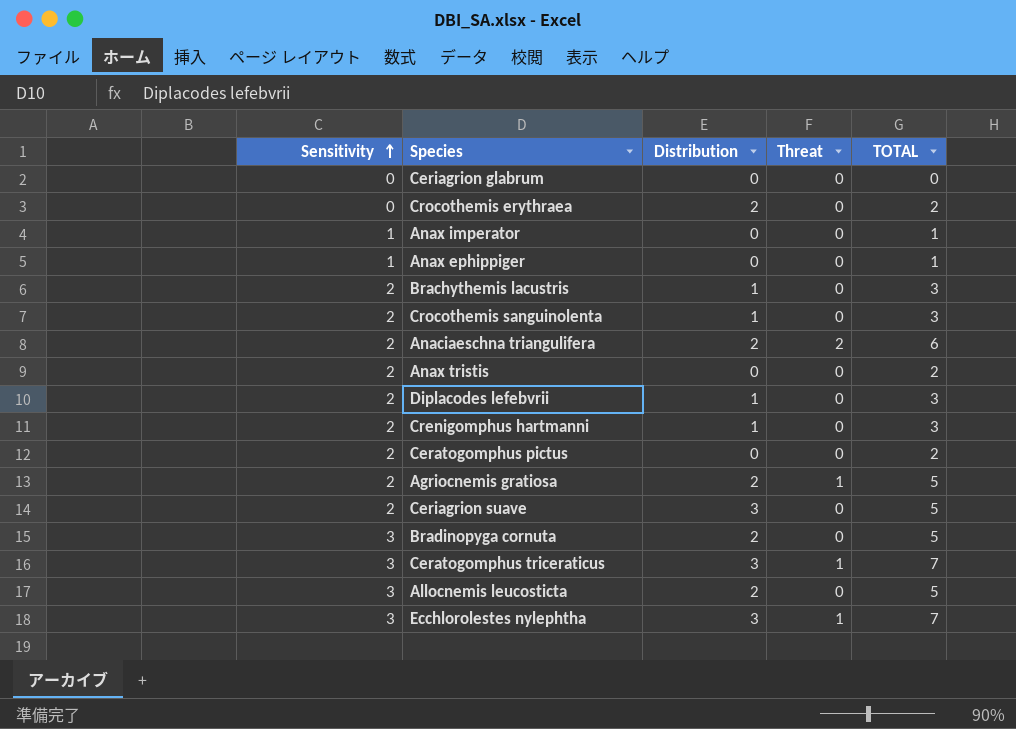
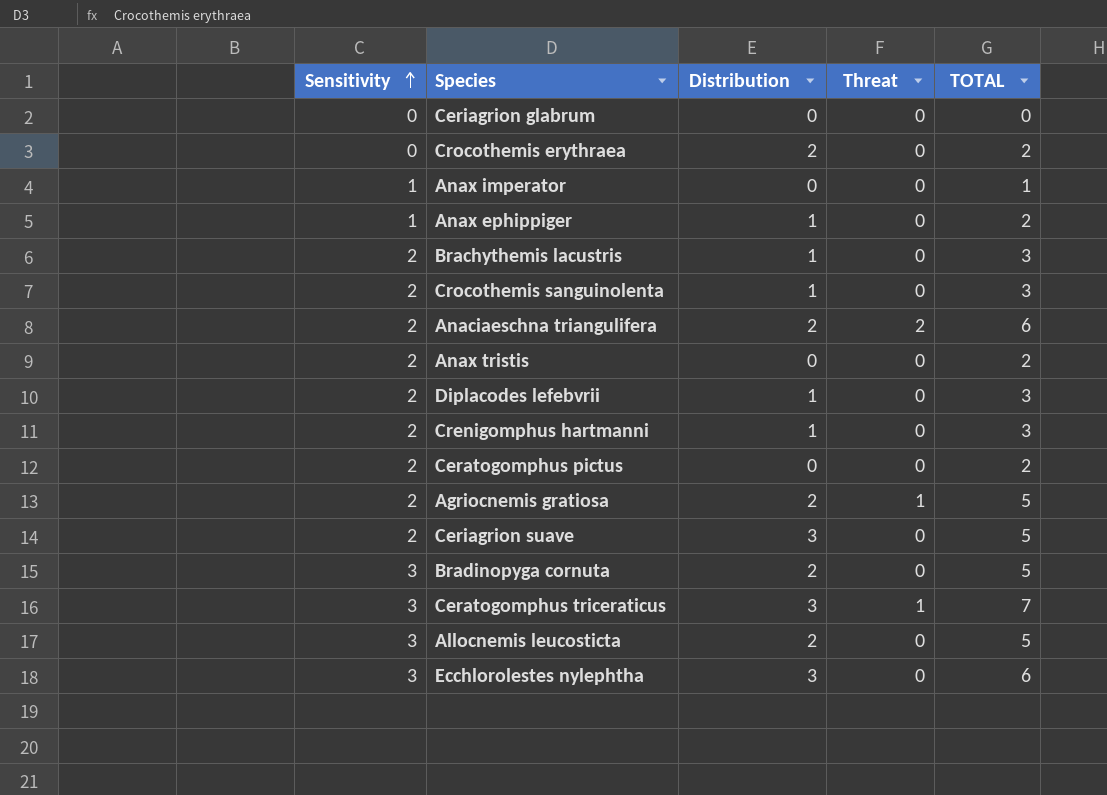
Anax ephippiger | Distribution: 0 -> 1
Anax ephippiger | TOTAL: 1 -> 2
Ecchlorolestes nylephtha | Threat: 1 -> 0
Ecchlorolestes nylephtha | TOTAL: 7 -> 6

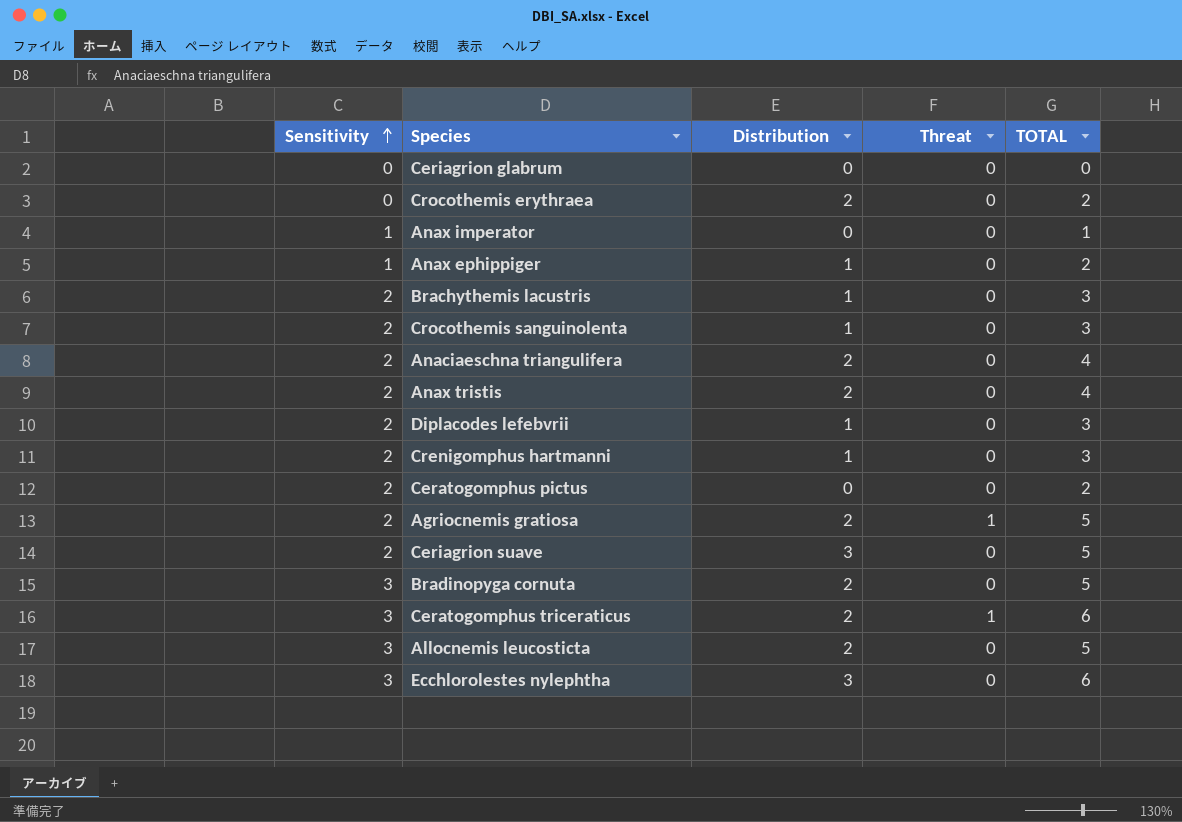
Anaciaeschna triangulifera | Threat: 2 -> 0
Anaciaeschna triangulifera | TOTAL: 6 -> 4
Anax tristis | Distribution: 0 -> 2
Anax tristis | TOTAL: 2 -> 4
Ceratogomphus triceraticus | Distribution: 3 -> 2
Ceratogomphus triceraticus | TOTAL: 7 -> 6

